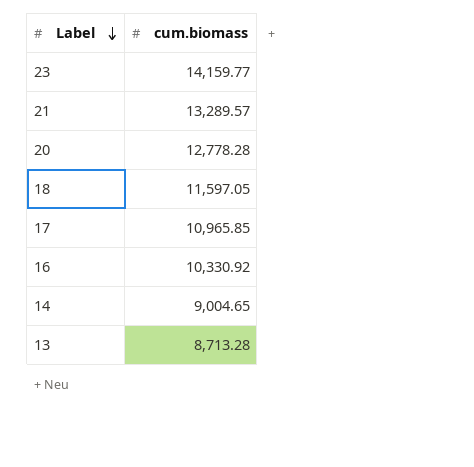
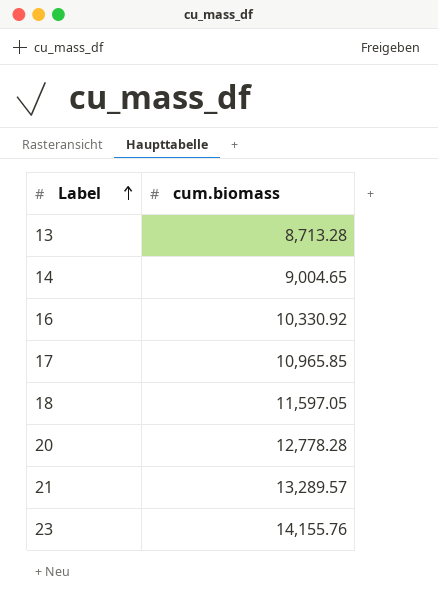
row order: Label descending -> Label ascending
23 | cum.biomass: 14,159.77 -> 14,155.76

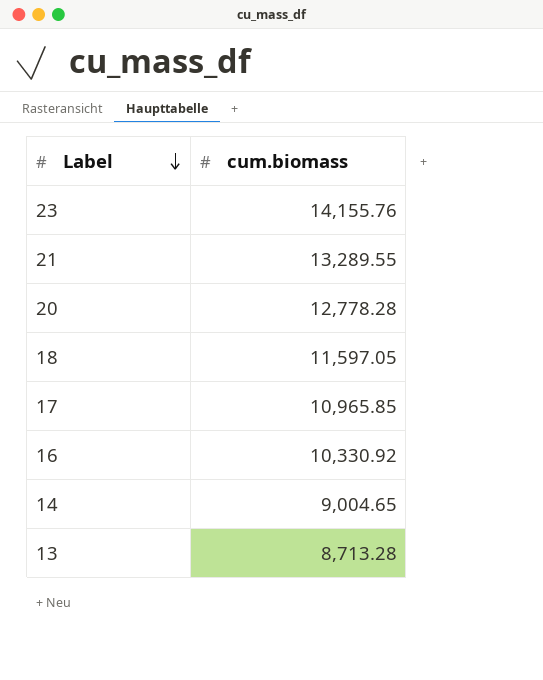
row order: Label ascending -> Label descending
21 | cum.biomass: 13,289.57 -> 13,289.55

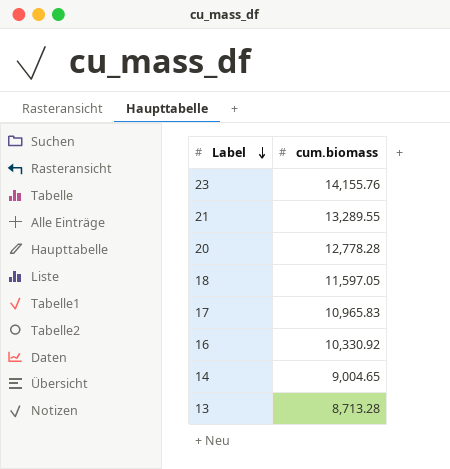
17 | cum.biomass: 10,965.85 -> 10,965.83

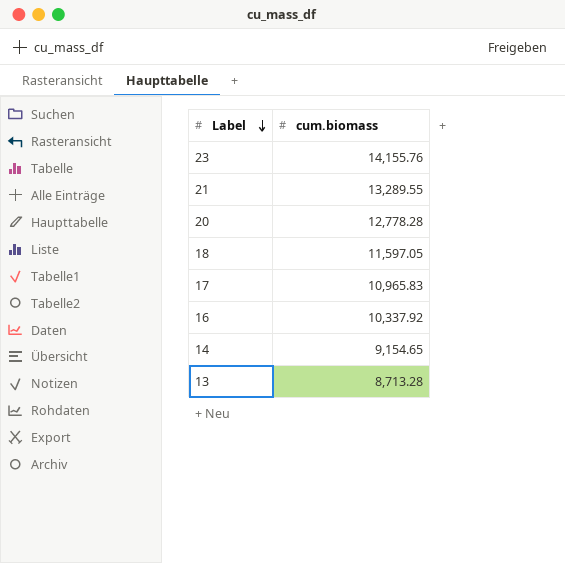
16 | cum.biomass: 10,330.92 -> 10,337.92
14 | cum.biomass: 9,004.65 -> 9,154.65

